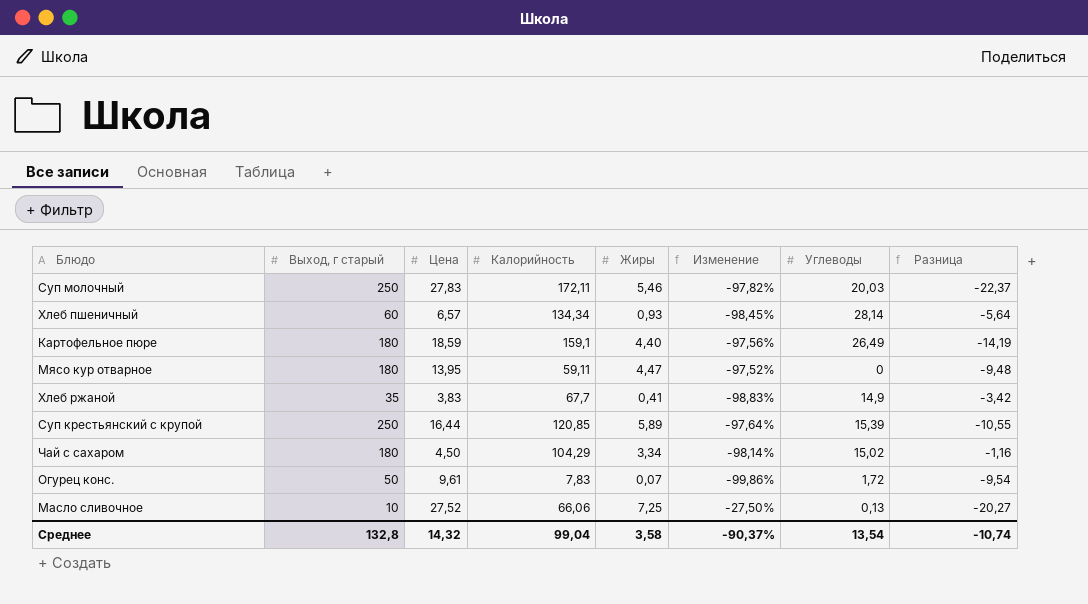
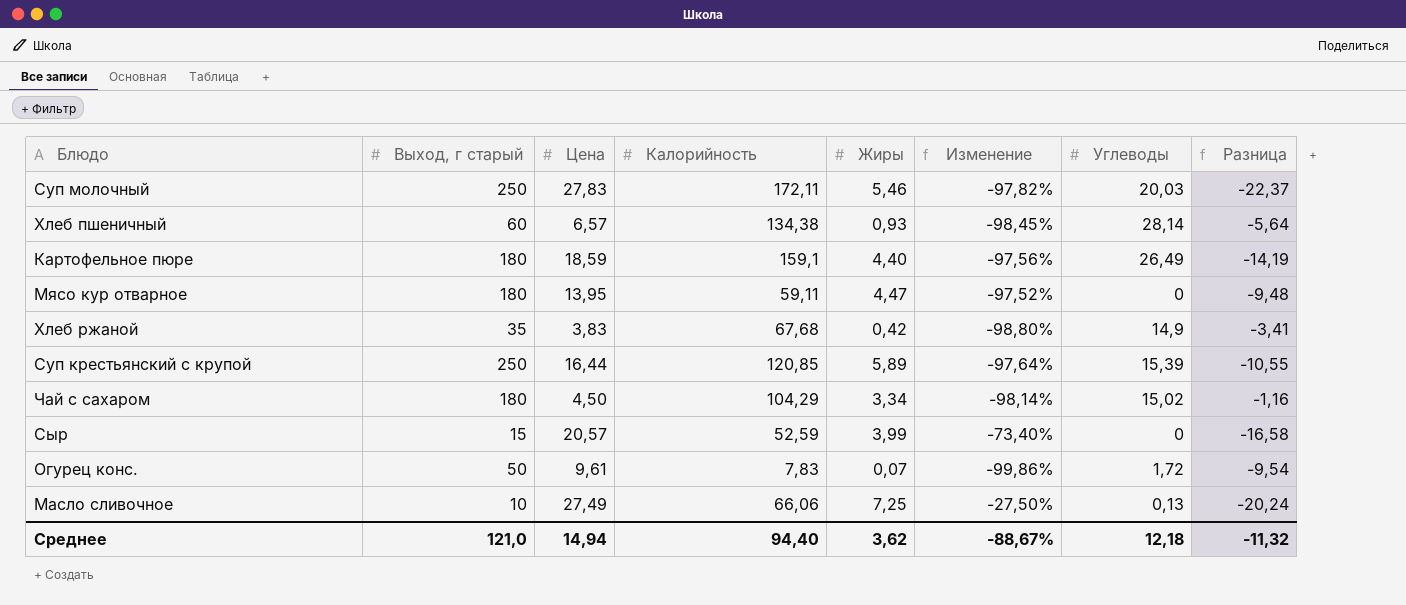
Хлеб пшеничный | Калорийность: 134,34 -> 134,38
Хлеб ржаной | Калорийность: 67,7 -> 67,68
Хлеб ржаной | Жиры: 0,41 -> 0,42
Хлеб ржаной | Изменение: -98,83% -> -98,80%
Хлеб ржаной | Разница: -3,42 -> -3,41
row Сыр: none -> 15 | 20,57 | 52,59 | 3,99 | -73,40% | 0 | -16,58
Масло сливочное | Цена: 27,52 -> 27,49
Масло сливочное | Разница: -20,27 -> -20,24
Среднее | Выход, г старый: 132,8 -> 121,0
Среднее | Цена: 14,32 -> 14,94
Среднее | Калорийность: 99,04 -> 94,40
Среднее | Жиры: 3,58 -> 3,62
Среднее | Изменение: -90,37% -> -88,67%
Среднее | Углеводы: 13,54 -> 12,18
Среднее | Разница: -10,74 -> -11,32

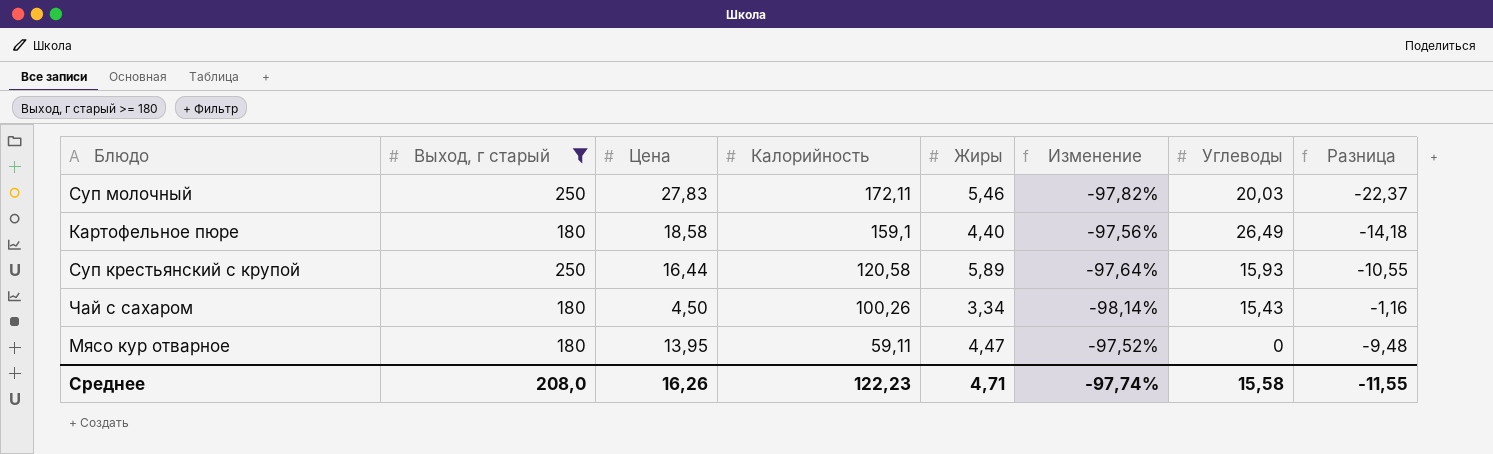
filter: none -> Выход, г старый >= 180
row order: none -> Калорийность descending
Картофельное пюре | Цена: 18,59 -> 18,58
Картофельное пюре | Разница: -14,19 -> -14,18
Суп крестьянский с крупой | Калорийность: 120,85 -> 120,58
Суп крестьянский с крупой | Углеводы: 15,39 -> 15,93
Чай с сахаром | Калорийность: 104,29 -> 100,26
Чай с сахаром | Углеводы: 15,02 -> 15,43
Среднее | Выход, г старый: 121,0 -> 208,0
Среднее | Цена: 14,94 -> 16,26
Среднее | Калорийность: 94,40 -> 122,23
Среднее | Жиры: 3,62 -> 4,71
Среднее | Изменение: -88,67% -> -97,74%
Среднее | Углеводы: 12,18 -> 15,58
Среднее | Разница: -11,32 -> -11,55

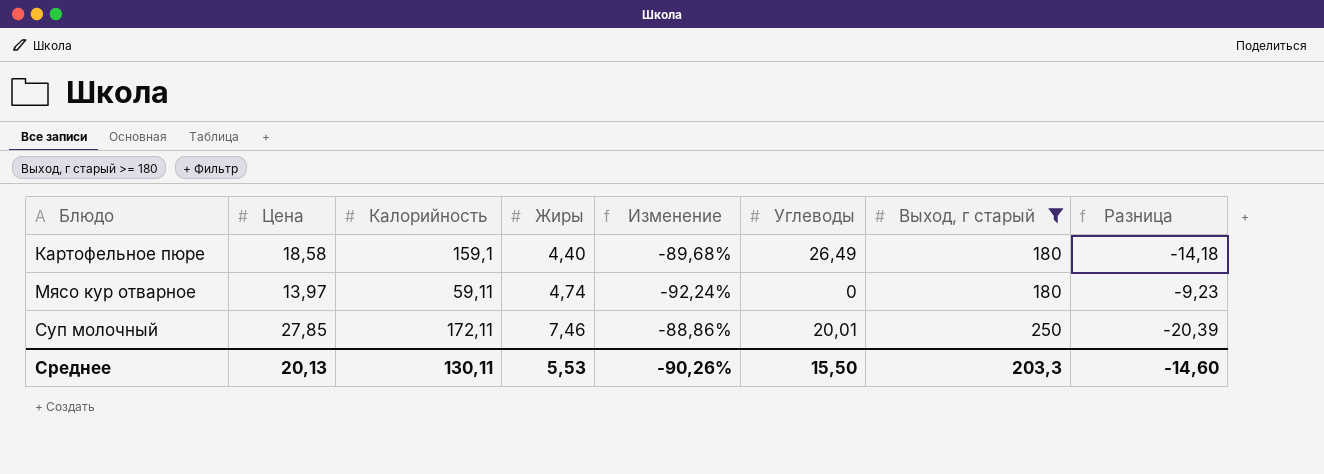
row order: Калорийность descending -> Блюдо ascending
column Изменение | formula: ([Жиры] - [Выход, г старый]) / [Выход, г старый] -> ([Цена] - [Выход, г старый]) / [Выход, г старый]
column Выход, г старый | position: 2 -> 7
row Суп крестьянский с крупой: 250 | 16,44 | 120,58 | 5,89 | -97,64% | 15,93 | -10,55 -> none
row Чай с сахаром: 180 | 4,50 | 100,26 | 3,34 | -98,14% | 15,43 | -1,16 -> none
Мясо кур отварное | Цена: 13,95 -> 13,97
Мясо кур отварное | Жиры: 4,47 -> 4,74
Мясо кур отварное | Разница: -9,48 -> -9,23
Суп молочный | Цена: 27,83 -> 27,85
Суп молочный | Жиры: 5,46 -> 7,46
Суп молочный | Углеводы: 20,03 -> 20,01
Суп молочный | Разница: -22,37 -> -20,39
Среднее | Цена: 16,26 -> 20,13
Среднее | Калорийность: 122,23 -> 130,11
Среднее | Жиры: 4,71 -> 5,53
Среднее | Изменение: -97,74% -> -90,26%
Среднее | Углеводы: 15,58 -> 15,50
Среднее | Выход, г старый: 208,0 -> 203,3
Среднее | Разница: -11,55 -> -14,60

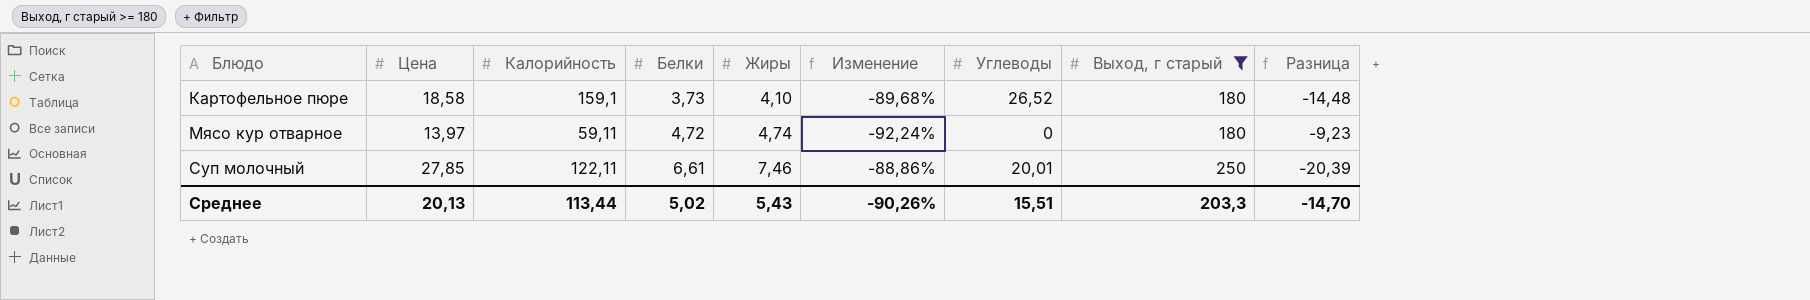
column Белки | position: none -> 4
Картофельное пюре | Жиры: 4,40 -> 4,10
Картофельное пюре | Углеводы: 26,49 -> 26,52
Картофельное пюре | Разница: -14,18 -> -14,48
Суп молочный | Калорийность: 172,11 -> 122,11
Среднее | Калорийность: 130,11 -> 113,44
Среднее | Жиры: 5,53 -> 5,43
Среднее | Углеводы: 15,50 -> 15,51
Среднее | Разница: -14,60 -> -14,70

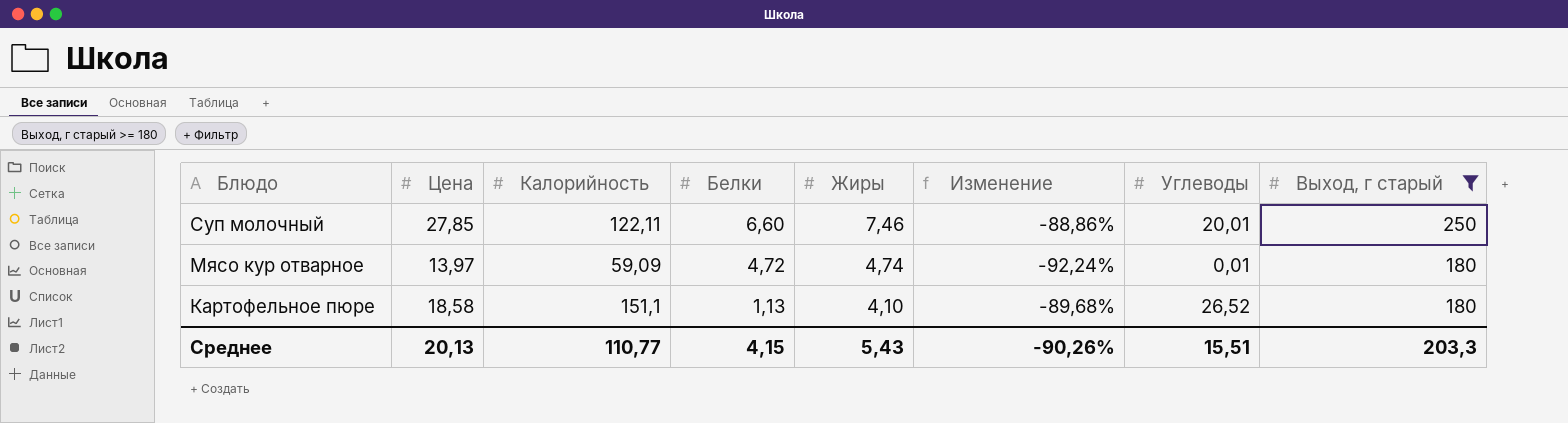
row order: Блюдо ascending -> Блюдо descending
column Разница | formula: [Жиры] - [Цена] -> none
Суп молочный | Белки: 6,61 -> 6,60
Мясо кур отварное | Калорийность: 59,11 -> 59,09
Мясо кур отварное | Углеводы: 0 -> 0,01
Картофельное пюре | Калорийность: 159,1 -> 151,1
Картофельное пюре | Белки: 3,73 -> 1,13
Среднее | Калорийность: 113,44 -> 110,77
Среднее | Белки: 5,02 -> 4,15

